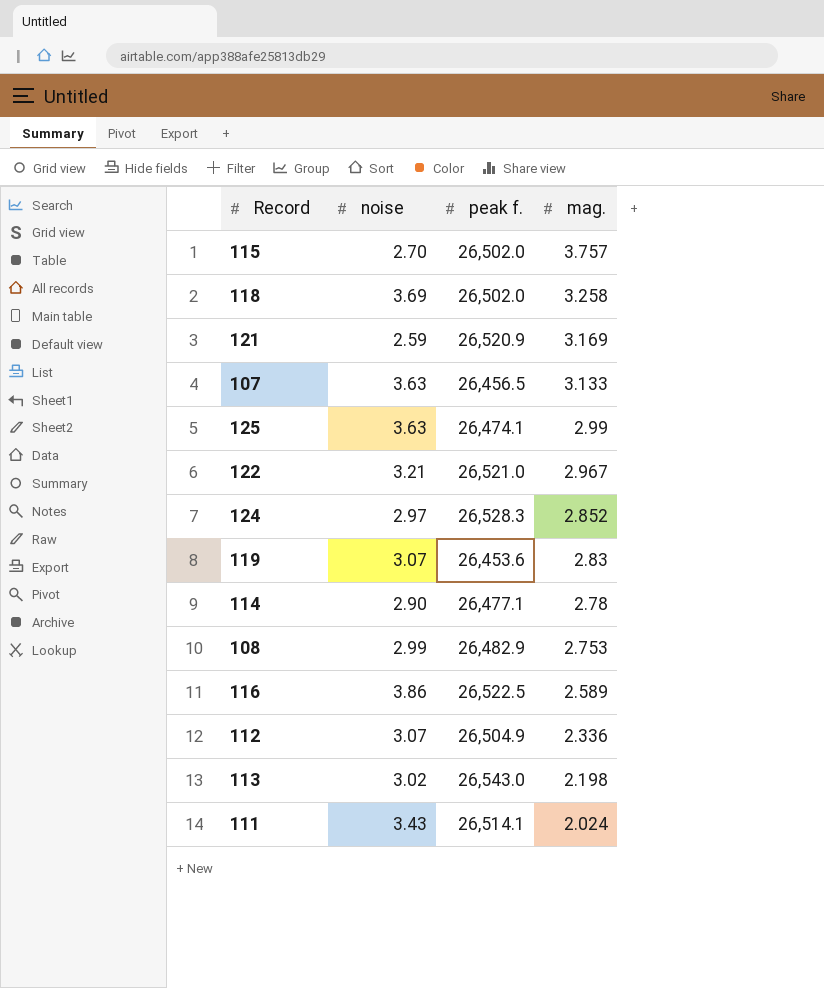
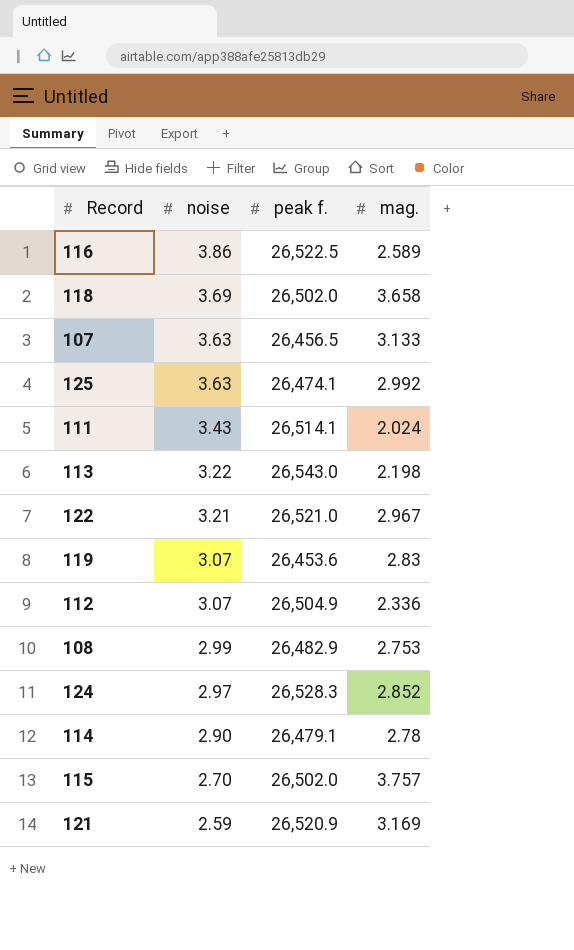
row order: mag. descending -> noise descending
118 | mag.: 3.258 -> 3.658
125 | mag.: 2.99 -> 2.992
113 | noise: 3.02 -> 3.22
114 | peak f.: 26,477.1 -> 26,479.1

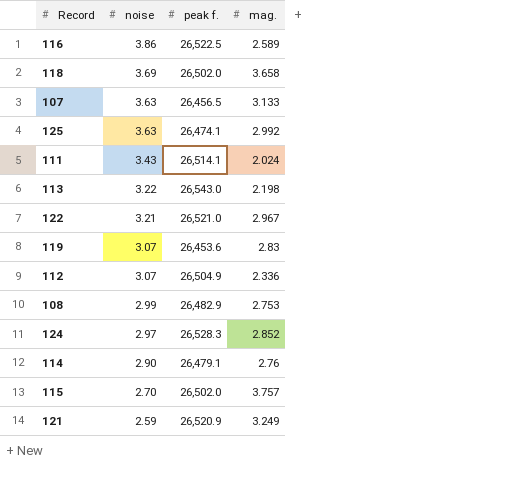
114 | mag.: 2.78 -> 2.76
121 | mag.: 3.169 -> 3.249

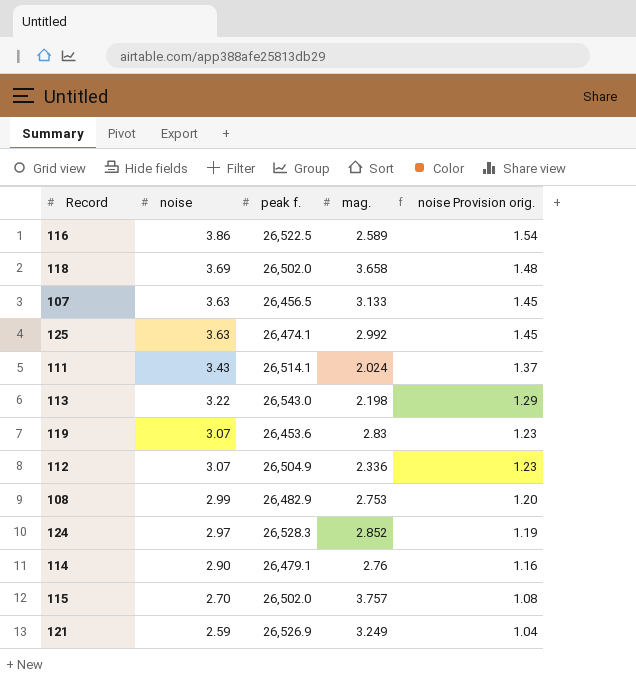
column noise Provision orig. | formula: none -> [noise] * 0.4
row 122: 3.21 | 26,521.0 | 2.967 -> none
121 | peak f.: 26,520.9 -> 26,526.9

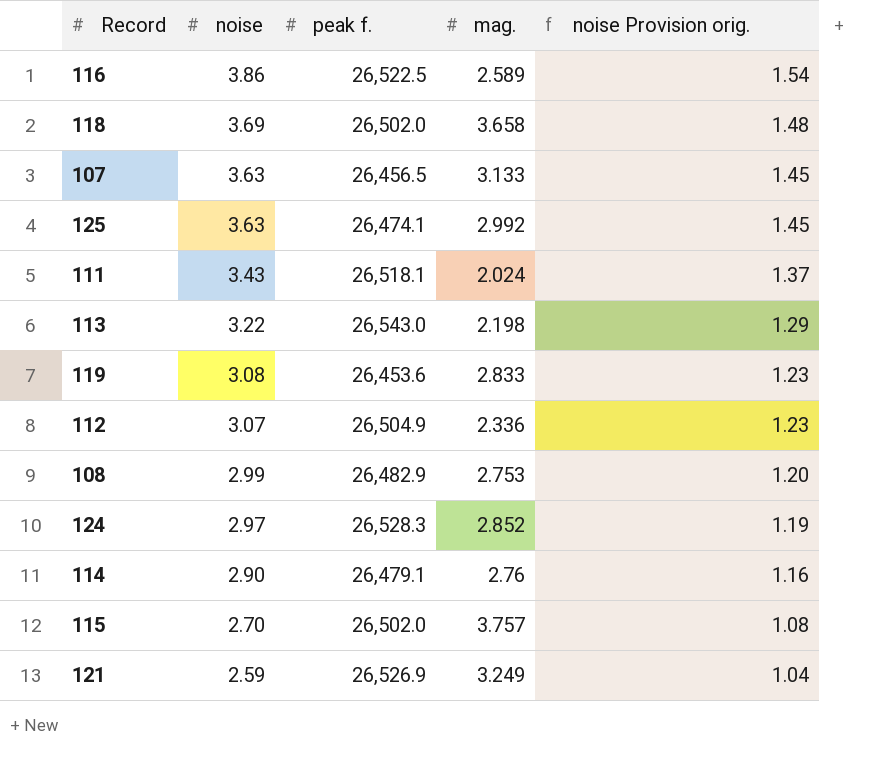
111 | peak f.: 26,514.1 -> 26,518.1
119 | noise: 3.07 -> 3.08
119 | mag.: 2.83 -> 2.833

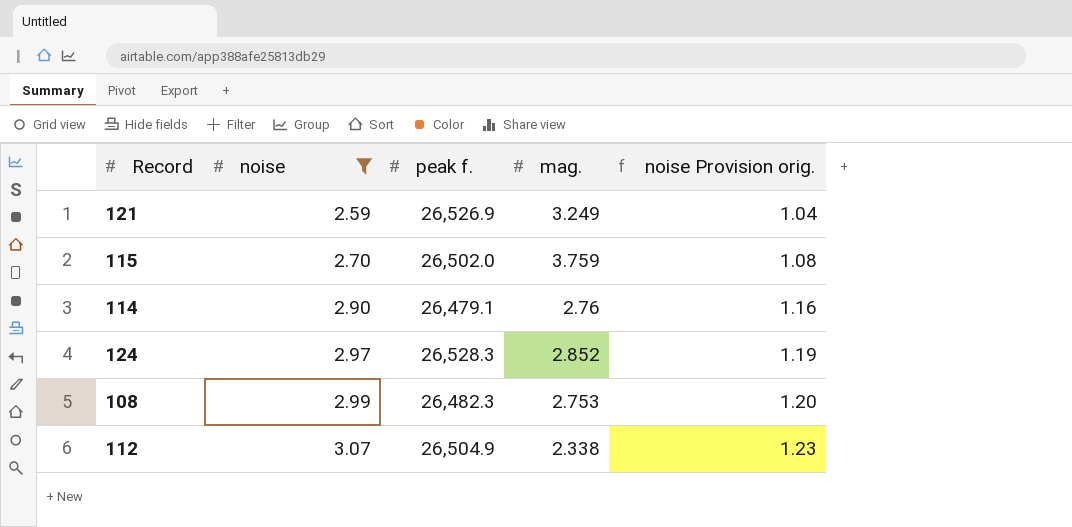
filter: none -> noise <= 3.07
row order: noise descending -> noise ascending
115 | mag.: 3.757 -> 3.759
108 | peak f.: 26,482.9 -> 26,482.3
112 | mag.: 2.336 -> 2.338

